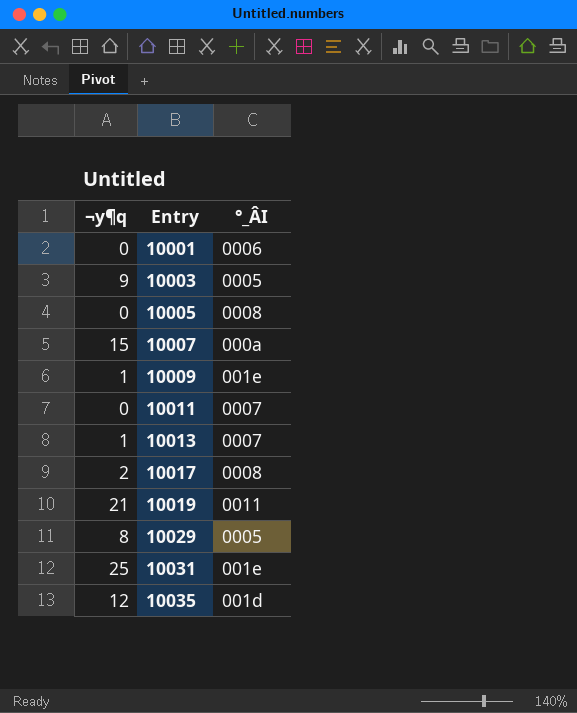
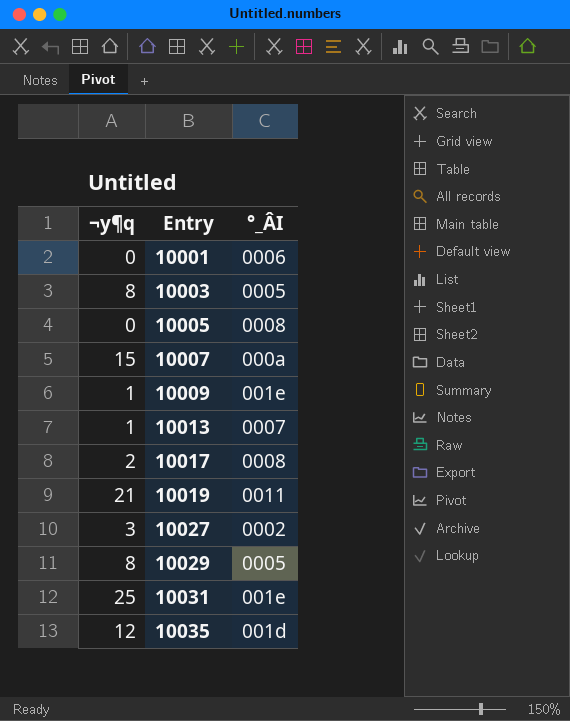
row 10011: 0 | 0007 -> none
10003 | ¬y¶q: 9 -> 8
row 10027: none -> 3 | 0002

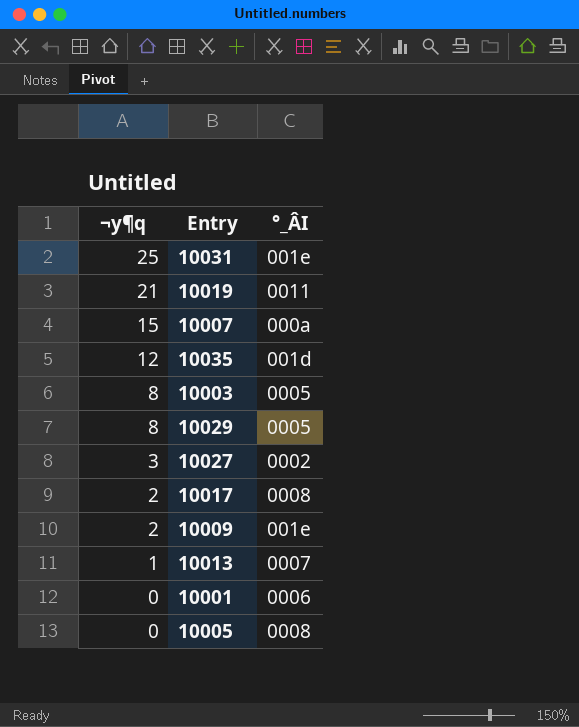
row order: Entry ascending -> ¬y¶q descending
10009 | ¬y¶q: 1 -> 2

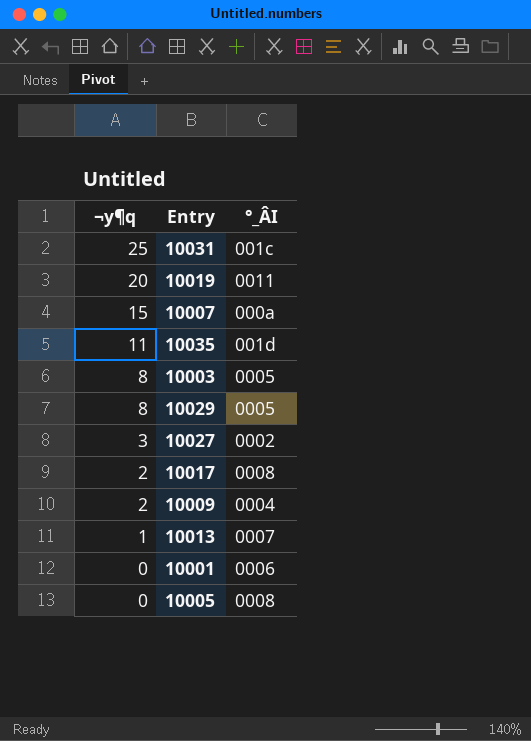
10031 | °_ÂI: 001e -> 001c
10019 | ¬y¶q: 21 -> 20
10035 | ¬y¶q: 12 -> 11
10009 | °_ÂI: 001e -> 0004

